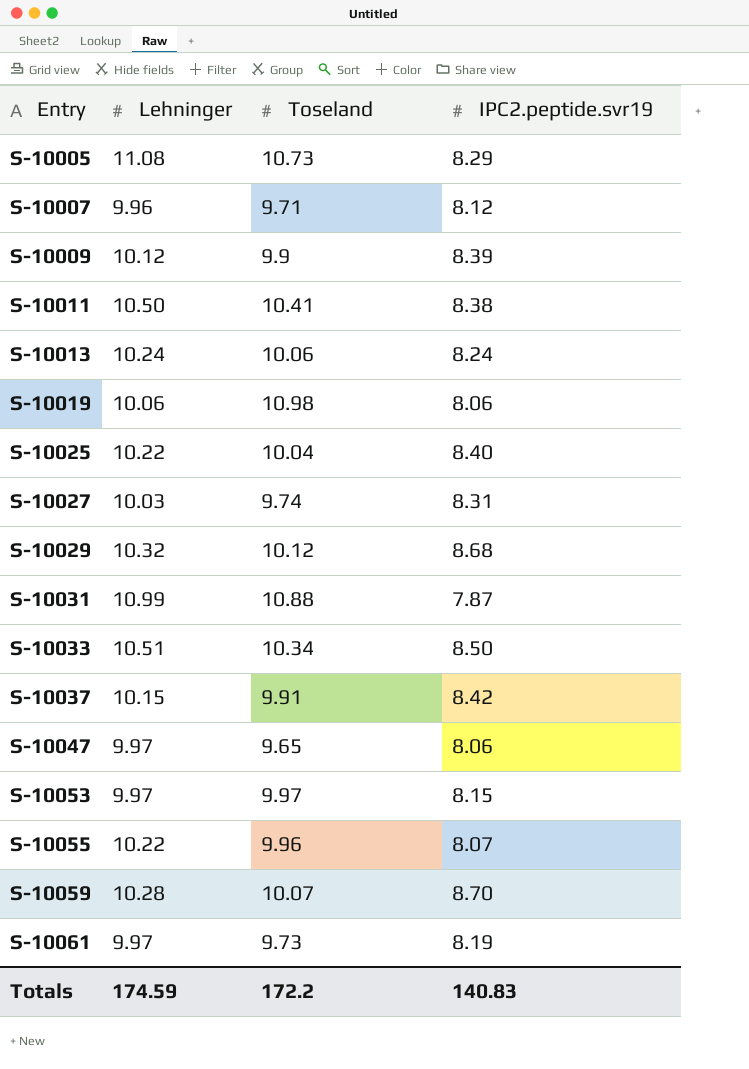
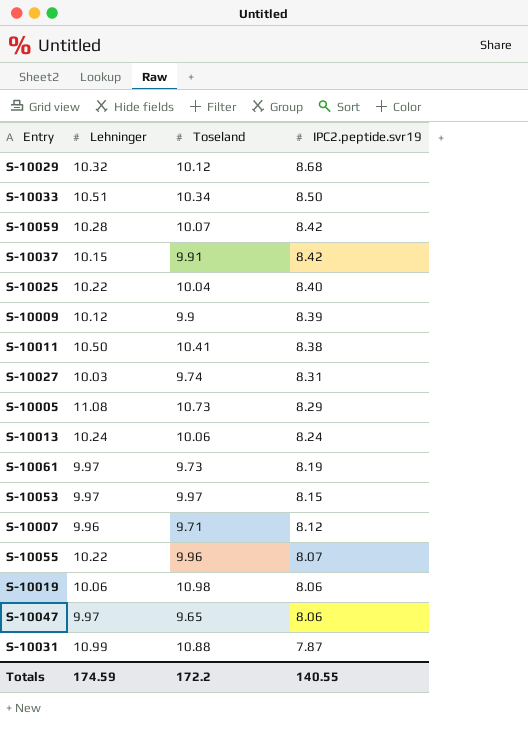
row order: Entry ascending -> IPC2.peptide.svr19 descending
S-10059 | IPC2.peptide.svr19: 8.70 -> 8.42
Totals | IPC2.peptide.svr19: 140.83 -> 140.55

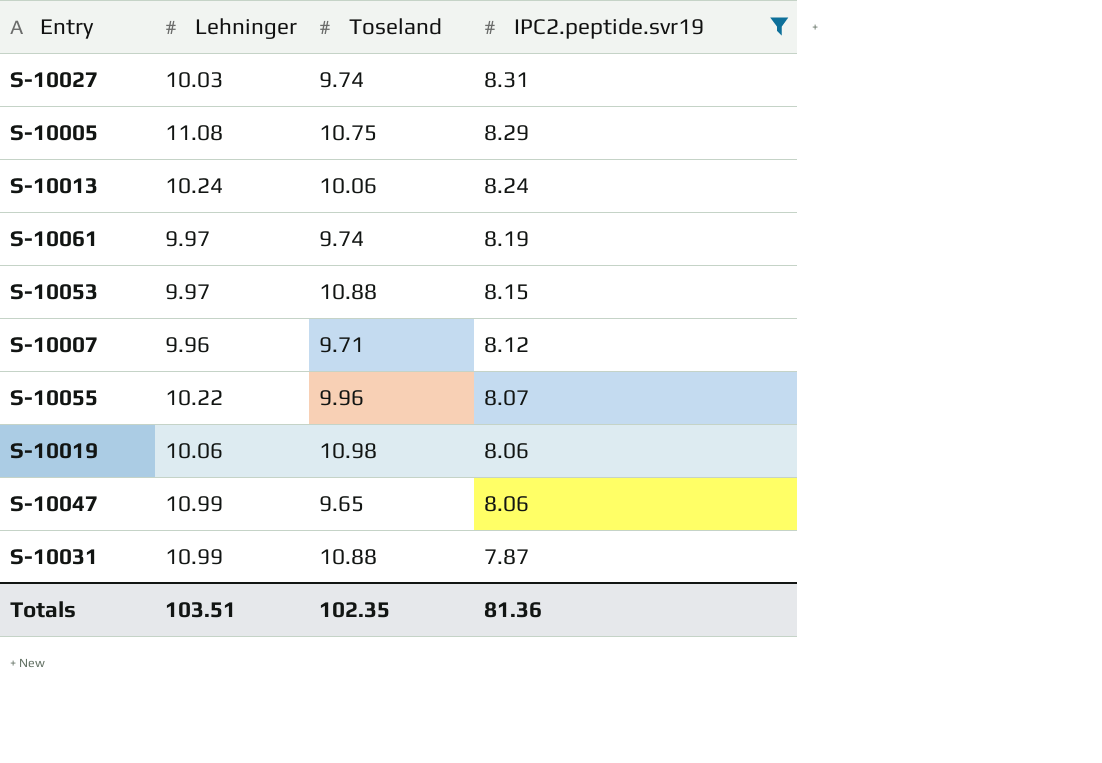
filter: none -> IPC2.peptide.svr19 <= 8.31
S-10005 | Toseland: 10.73 -> 10.75
S-10061 | Toseland: 9.73 -> 9.74
S-10053 | Toseland: 9.97 -> 10.88
S-10047 | Lehninger: 9.97 -> 10.99
Totals | Lehninger: 174.59 -> 103.51
Totals | Toseland: 172.2 -> 102.35
Totals | IPC2.peptide.svr19: 140.55 -> 81.36

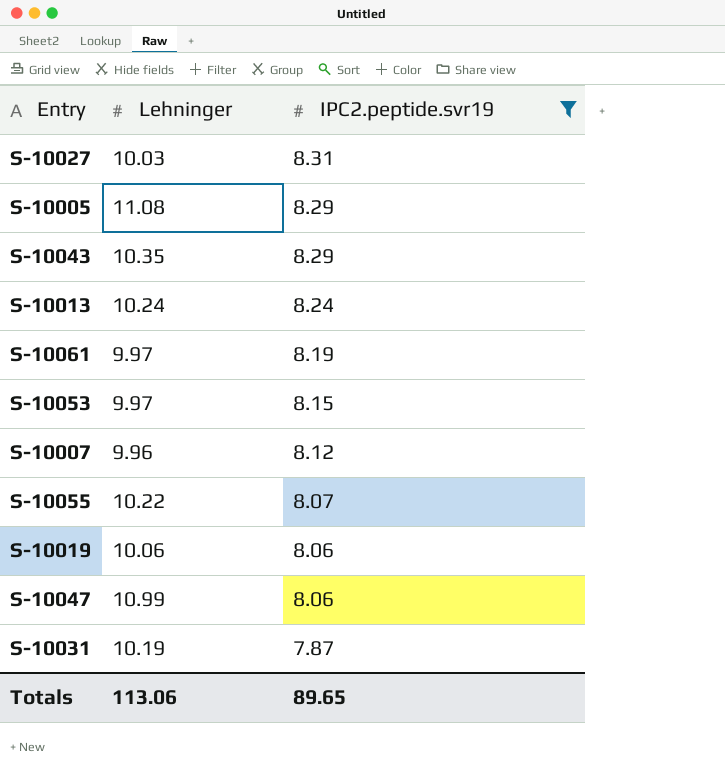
column Toseland | position: 3 -> none
row S-10043: none -> 10.35 | 8.29
S-10031 | Lehninger: 10.99 -> 10.19
Totals | Lehninger: 103.51 -> 113.06
Totals | IPC2.peptide.svr19: 81.36 -> 89.65

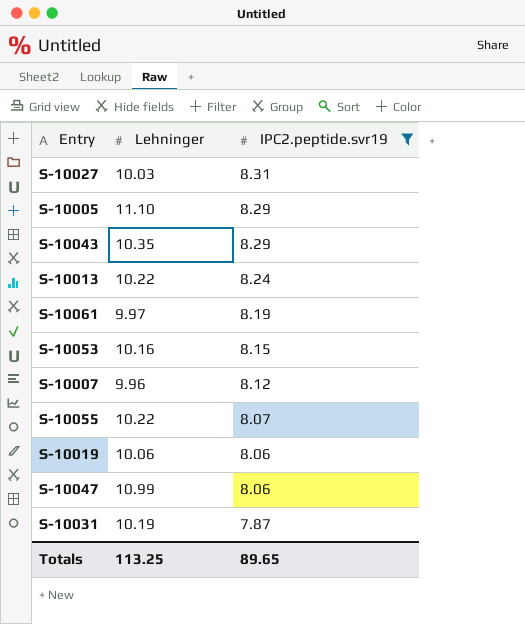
S-10005 | Lehninger: 11.08 -> 11.10
S-10013 | Lehninger: 10.24 -> 10.22
S-10053 | Lehninger: 9.97 -> 10.16
Totals | Lehninger: 113.06 -> 113.25

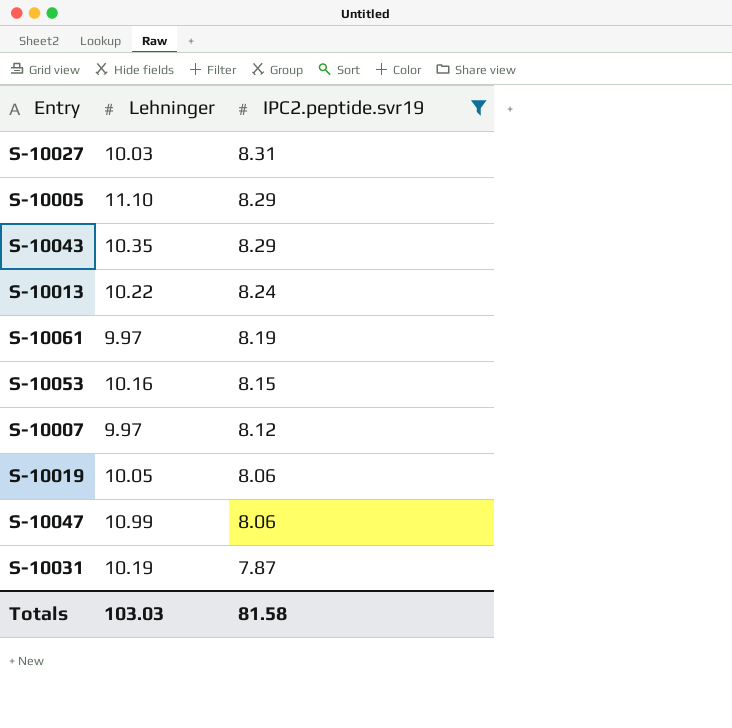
row S-10055: 10.22 | 8.07 -> none
S-10007 | Lehninger: 9.96 -> 9.97
S-10019 | Lehninger: 10.06 -> 10.05
Totals | Lehninger: 113.25 -> 103.03
Totals | IPC2.peptide.svr19: 89.65 -> 81.58

